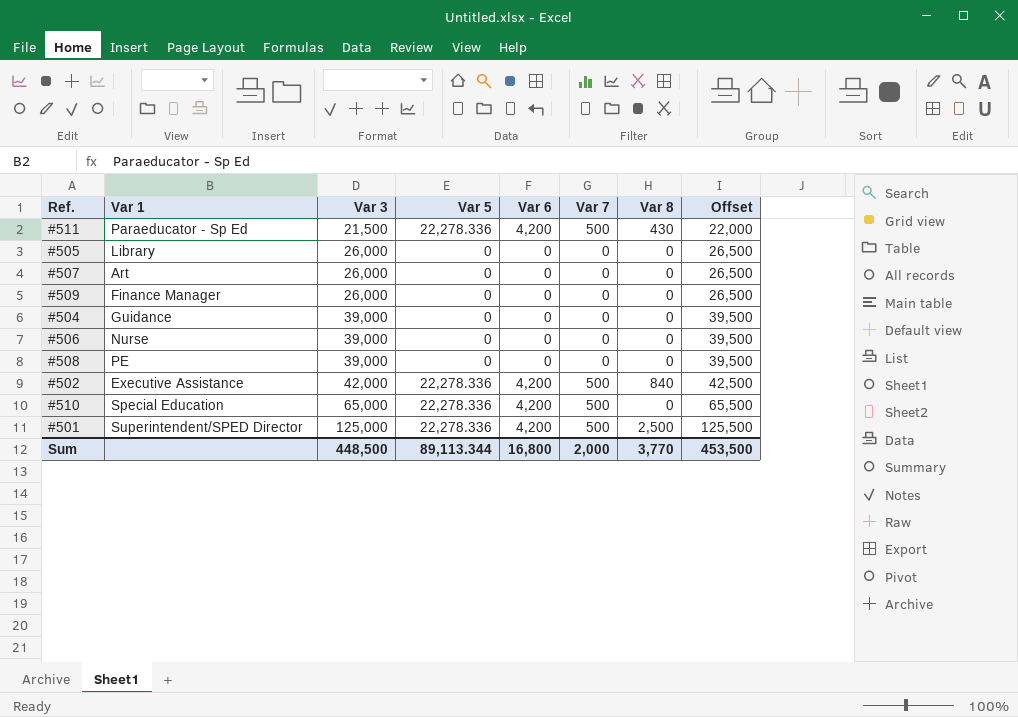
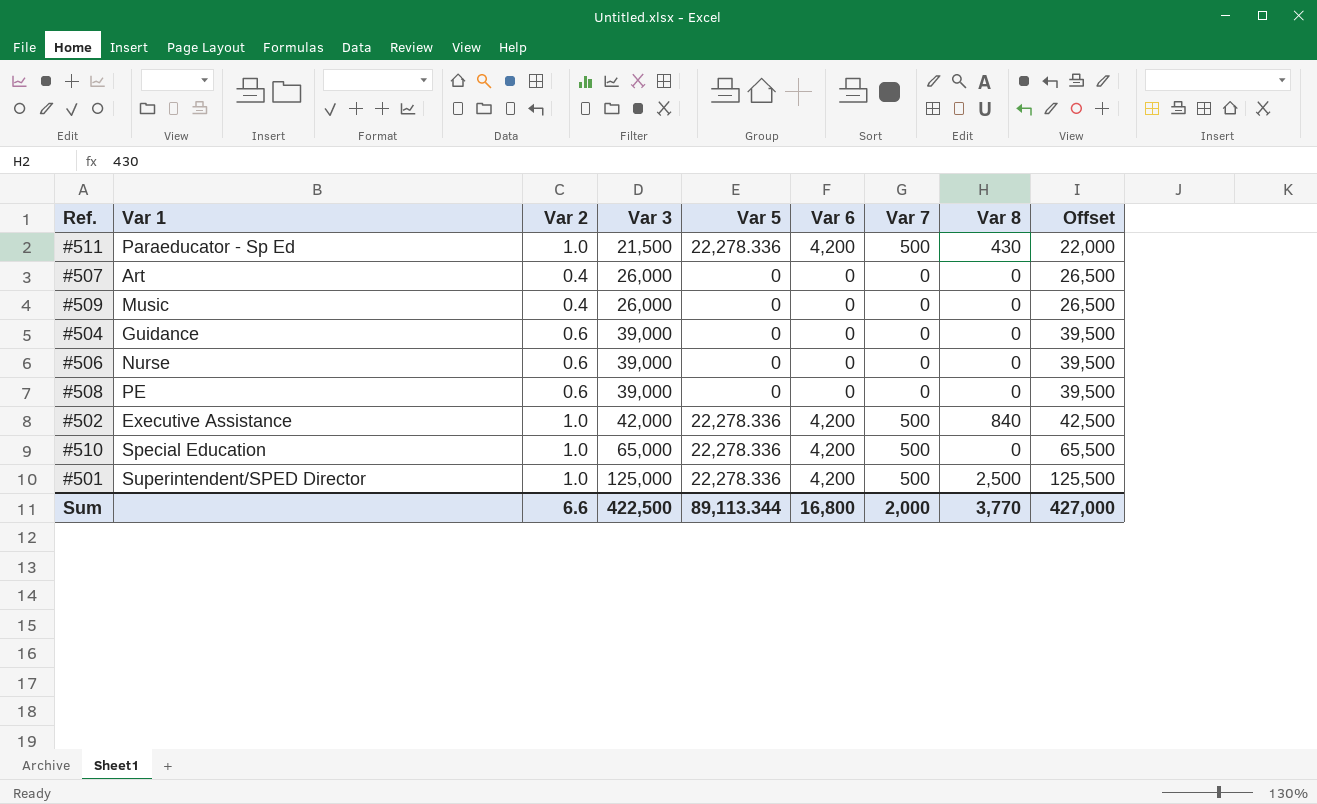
column Var 2 | position: none -> 3
row #505: Library | 26,000 | 0 | 0 | 0 | 0 | 26,500 -> none
#509 | Var 1: Finance Manager -> Music
Sum | Var 3: 448,500 -> 422,500
Sum | Offset: 453,500 -> 427,000

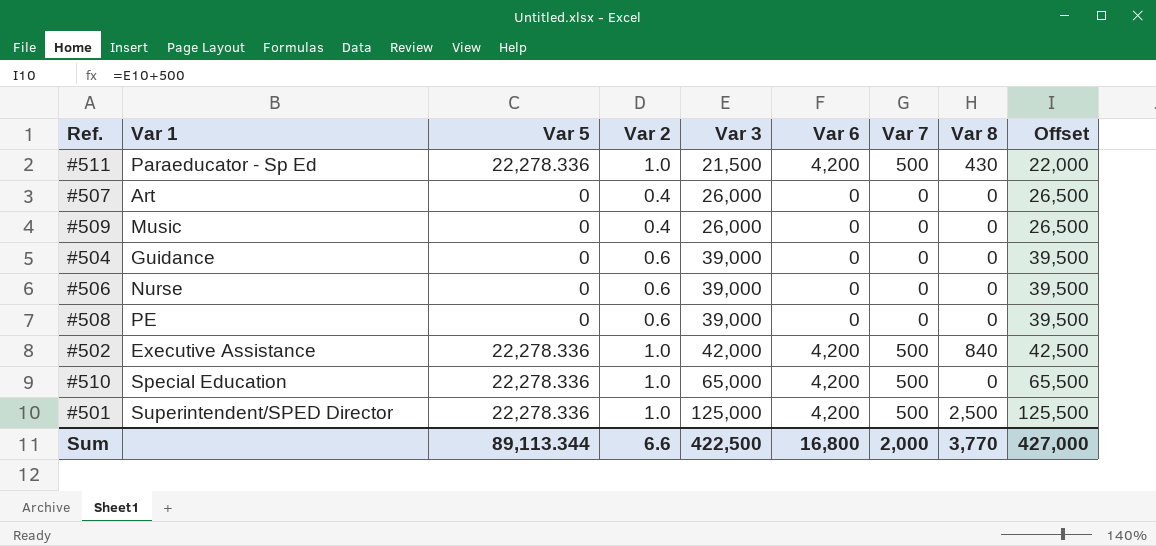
column Var 5 | position: 5 -> 3

